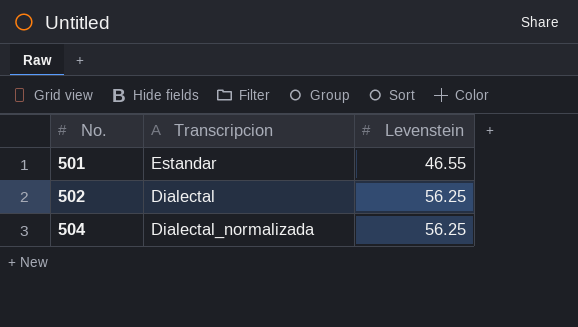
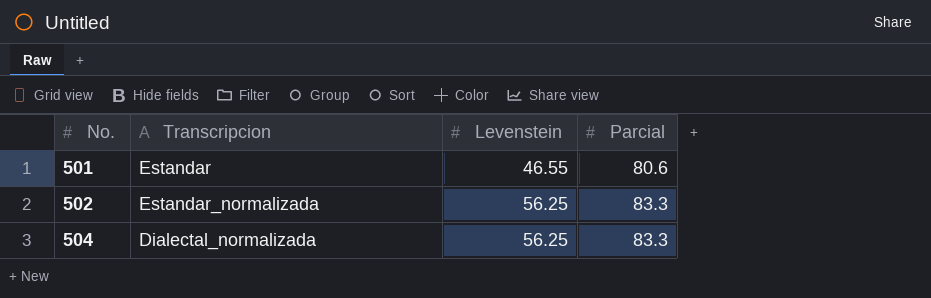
column Parcial | position: none -> 4
502 | Transcripcion: Dialectal -> Estandar_normalizada

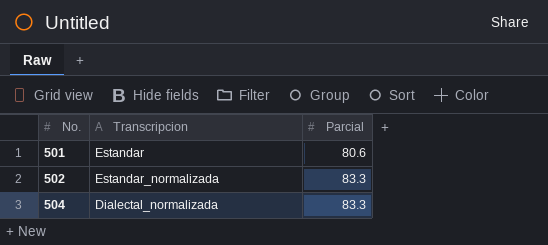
column Levenstein | position: 3 -> none

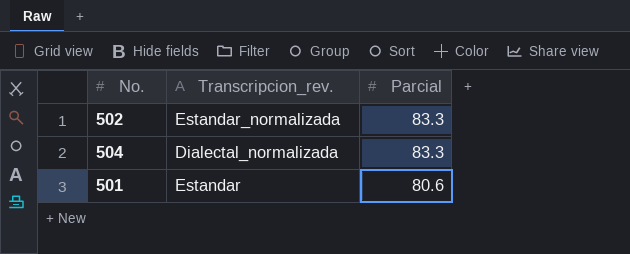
row order: No. ascending -> Parcial descending
column name: Transcripcion -> Transcripcion_rev.

